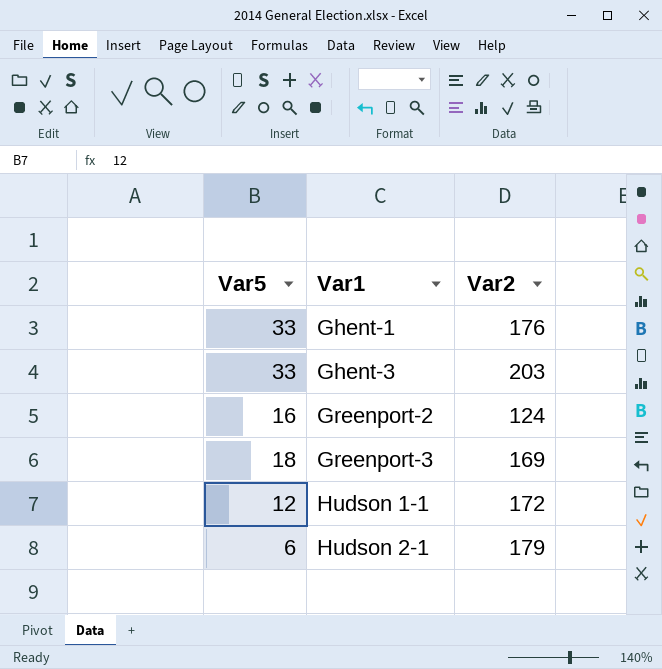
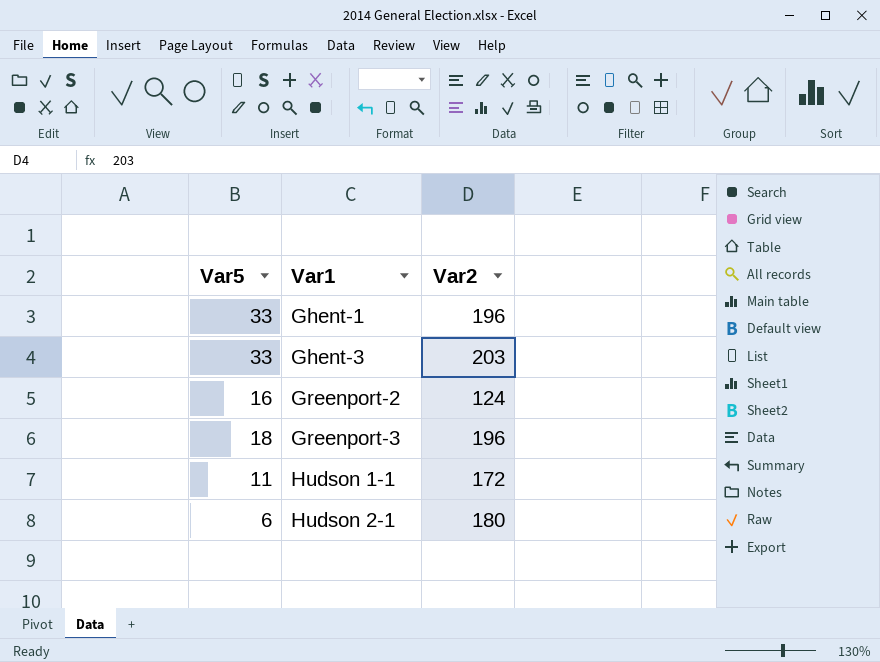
Ghent-1 | Var2: 176 -> 196
Greenport-3 | Var2: 169 -> 196
Hudson 1-1 | Var5: 12 -> 11
Hudson 2-1 | Var2: 179 -> 180

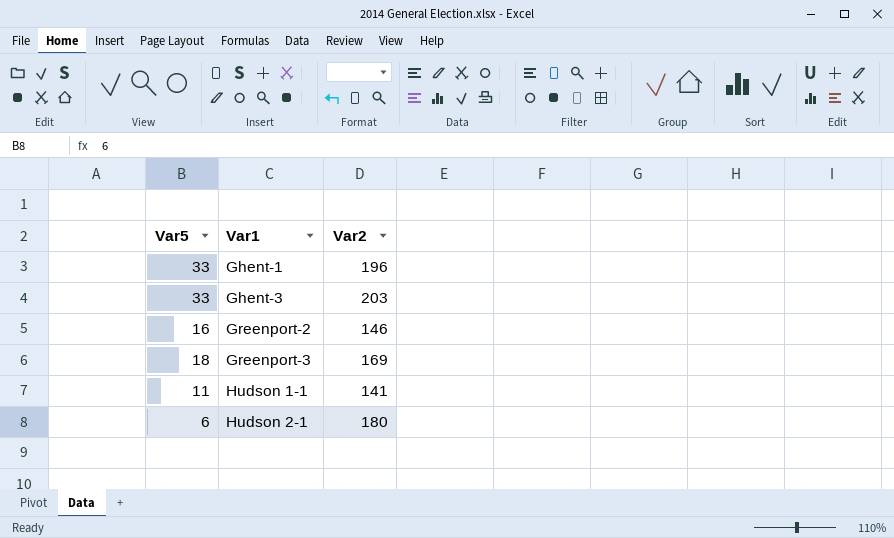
Greenport-2 | Var2: 124 -> 146
Greenport-3 | Var2: 196 -> 169
Hudson 1-1 | Var2: 172 -> 141

